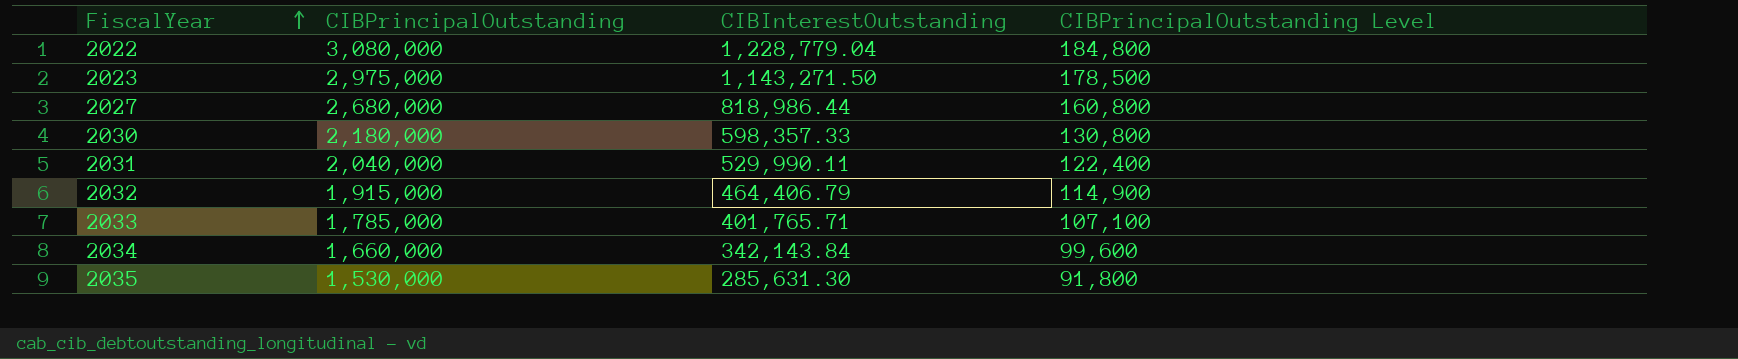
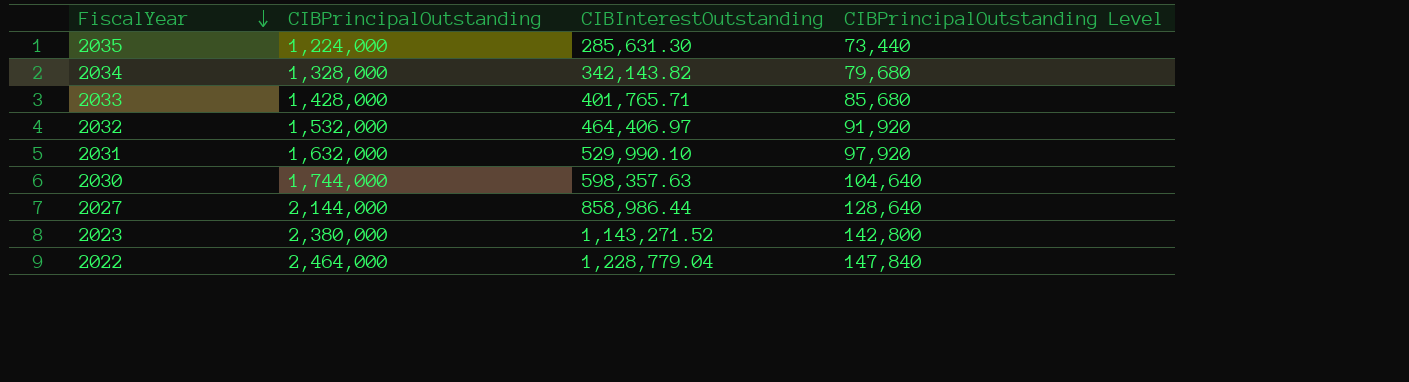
row order: FiscalYear ascending -> FiscalYear descending
2035 | CIBPrincipalOutstanding: 1,530,000 -> 1,224,000
2035 | CIBPrincipalOutstanding Level: 91,800 -> 73,440
2034 | CIBPrincipalOutstanding: 1,660,000 -> 1,328,000
2034 | CIBInterestOutstanding: 342,143.84 -> 342,143.82
2034 | CIBPrincipalOutstanding Level: 99,600 -> 79,680
2033 | CIBPrincipalOutstanding: 1,785,000 -> 1,428,000
2033 | CIBPrincipalOutstanding Level: 107,100 -> 85,680
2032 | CIBPrincipalOutstanding: 1,915,000 -> 1,532,000
2032 | CIBInterestOutstanding: 464,406.79 -> 464,406.97
2032 | CIBPrincipalOutstanding Level: 114,900 -> 91,920
2031 | CIBPrincipalOutstanding: 2,040,000 -> 1,632,000
2031 | CIBInterestOutstanding: 529,990.11 -> 529,990.10
2031 | CIBPrincipalOutstanding Level: 122,400 -> 97,920
2030 | CIBPrincipalOutstanding: 2,180,000 -> 1,744,000
2030 | CIBInterestOutstanding: 598,357.33 -> 598,357.63
2030 | CIBPrincipalOutstanding Level: 130,800 -> 104,640
2027 | CIBPrincipalOutstanding: 2,680,000 -> 2,144,000
2027 | CIBInterestOutstanding: 818,986.44 -> 858,986.44
2027 | CIBPrincipalOutstanding Level: 160,800 -> 128,640
2023 | CIBPrincipalOutstanding: 2,975,000 -> 2,380,000
2023 | CIBInterestOutstanding: 1,143,271.50 -> 1,143,271.52
2023 | CIBPrincipalOutstanding Level: 178,500 -> 142,800
2022 | CIBPrincipalOutstanding: 3,080,000 -> 2,464,000
2022 | CIBPrincipalOutstanding Level: 184,800 -> 147,840

